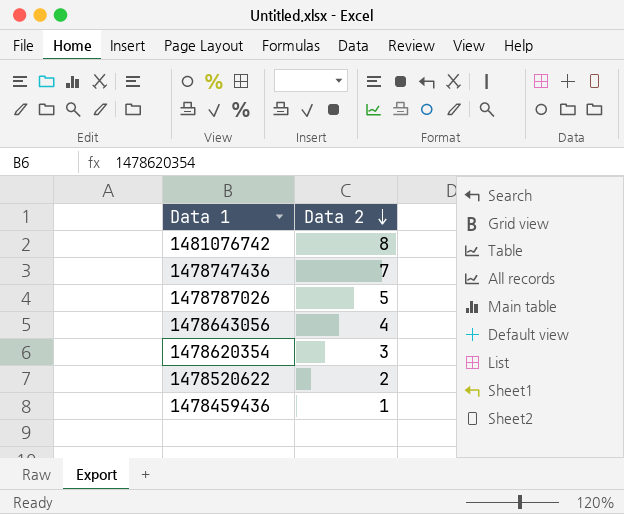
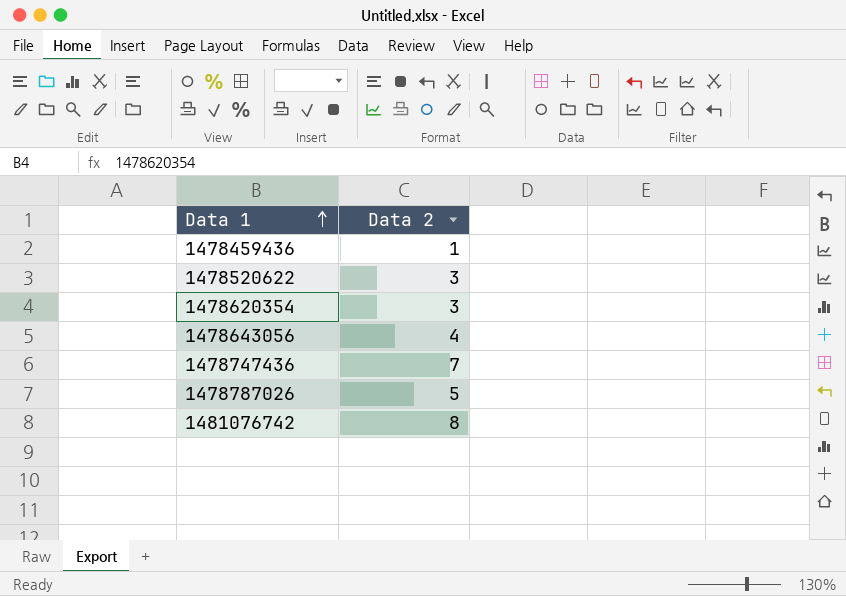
row order: Data 2 descending -> Data 1 ascending
1478520622 | Data 2: 2 -> 3

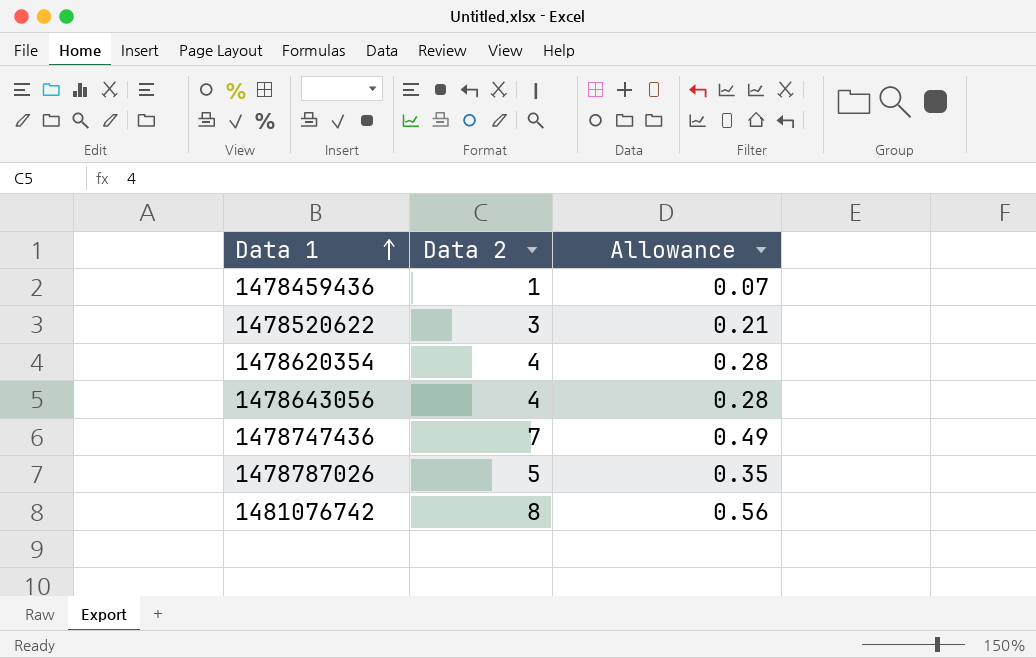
column Allowance | formula: none -> [Data 2] * 0.07
1478620354 | Data 2: 3 -> 4

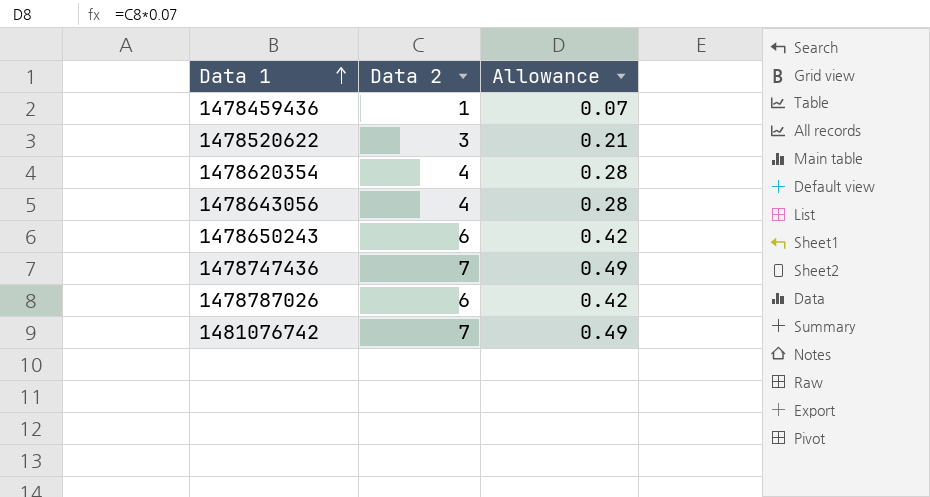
row 1478650243: none -> 6 | 0.42
1478787026 | Data 2: 5 -> 6
1478787026 | Allowance: 0.35 -> 0.42
1481076742 | Data 2: 8 -> 7
1481076742 | Allowance: 0.56 -> 0.49

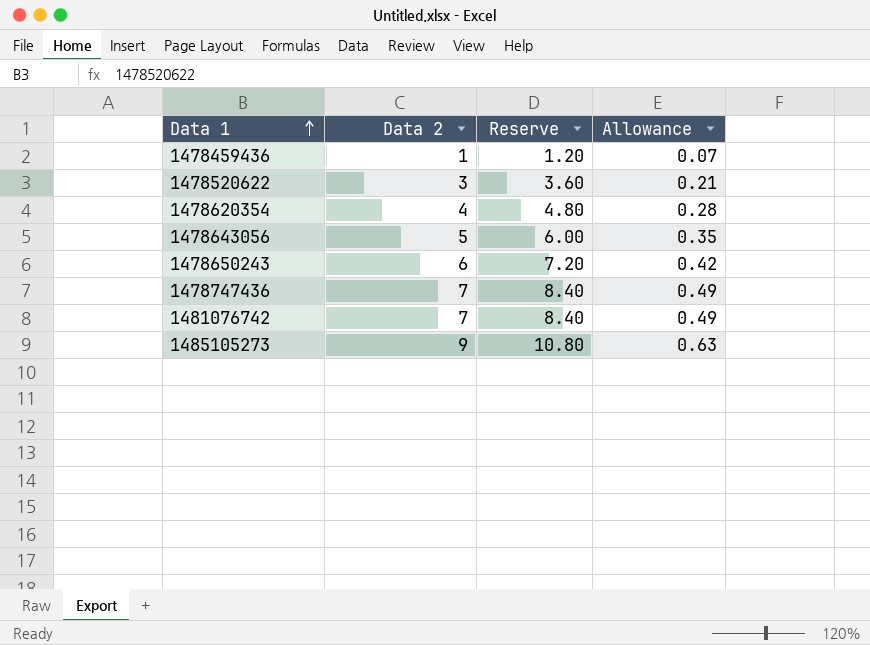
column Reserve | formula: none -> [Data 2] * 1.2
row 1478787026: 6 | 0.42 -> none
1478643056 | Data 2: 4 -> 5
1478643056 | Allowance: 0.28 -> 0.35
row 1485105273: none -> 9 | 10.80 | 0.63

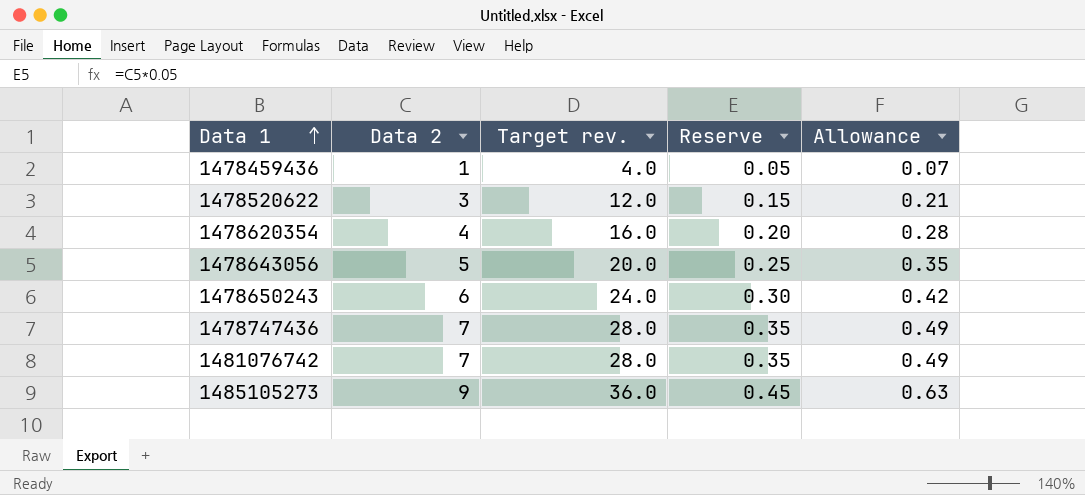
column Target rev. | formula: none -> [Data 2] * 4
column Reserve | formula: [Data 2] * 1.2 -> [Data 2] * 0.05

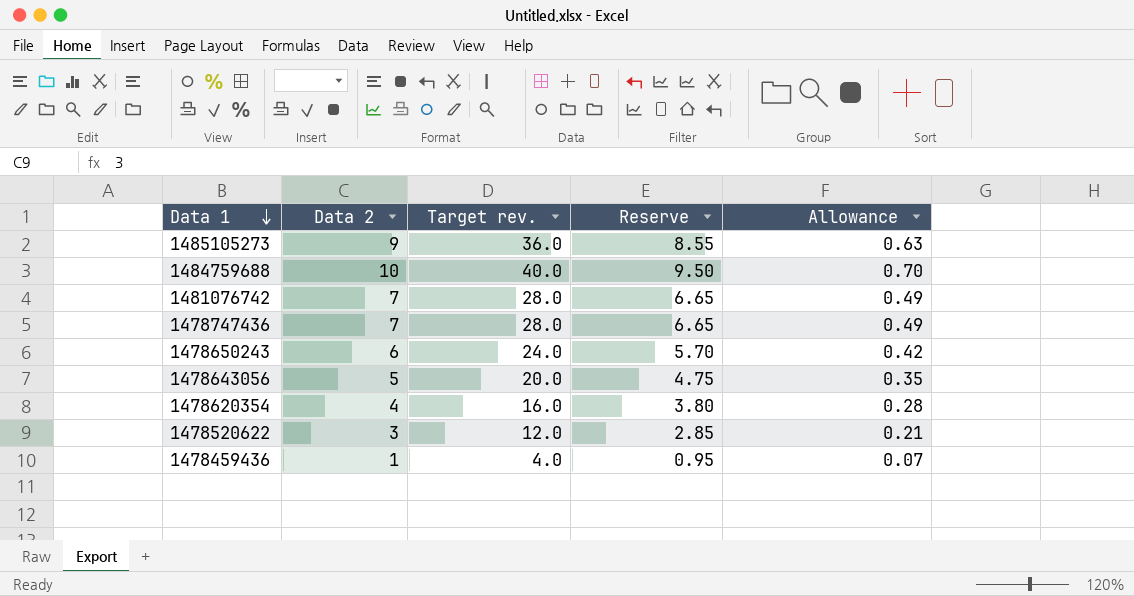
row order: Data 1 ascending -> Data 1 descending
column Reserve | formula: [Data 2] * 0.05 -> [Data 2] * 0.95
row 1484759688: none -> 10 | 40.0 | 9.50 | 0.70

